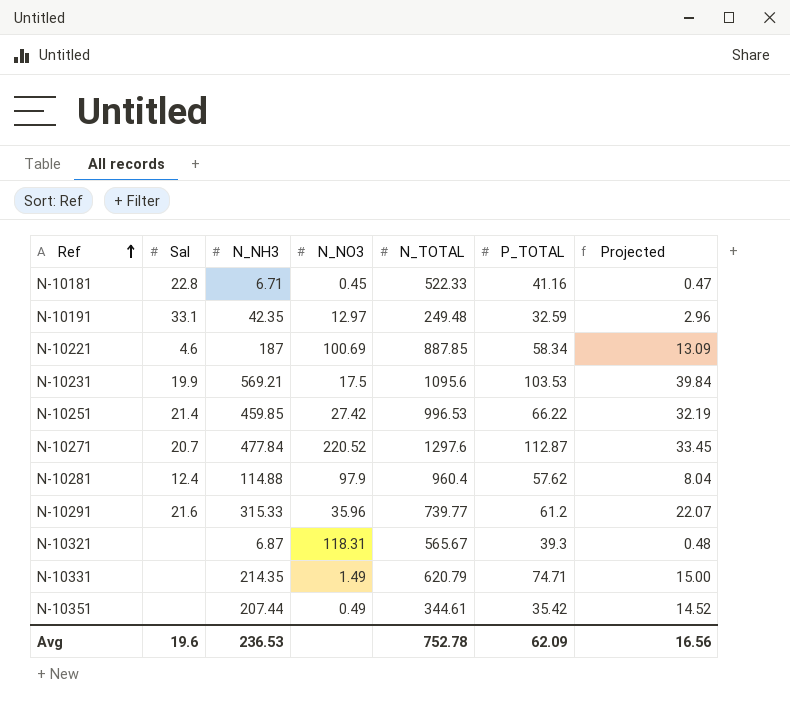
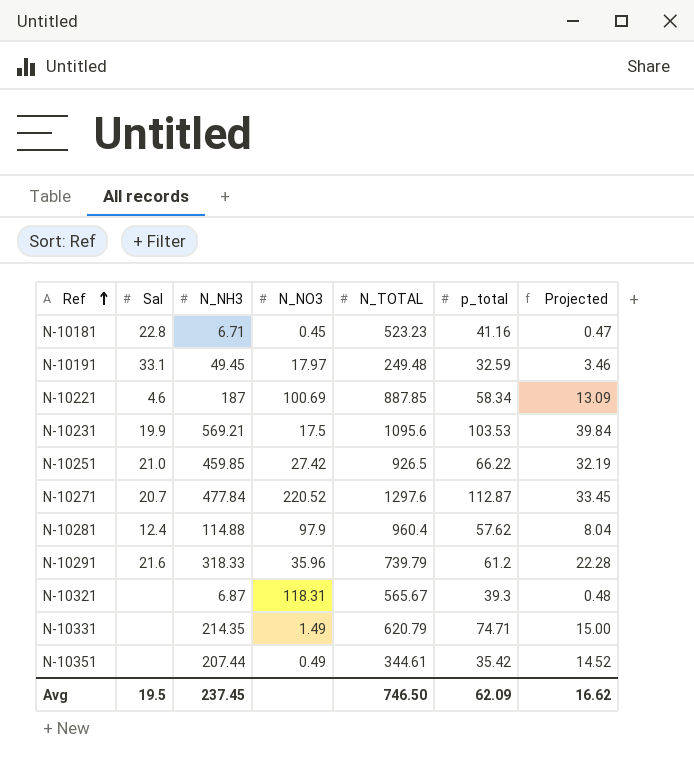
column name: P_TOTAL -> p_total
N-10181 | N_TOTAL: 522.33 -> 523.23
N-10191 | N_NH3: 42.35 -> 49.45
N-10191 | N_NO3: 12.97 -> 17.97
N-10191 | Projected: 2.96 -> 3.46
N-10251 | Sal: 21.4 -> 21.0
N-10251 | N_TOTAL: 996.53 -> 926.5
N-10291 | N_NH3: 315.33 -> 318.33
N-10291 | N_TOTAL: 739.77 -> 739.79
N-10291 | Projected: 22.07 -> 22.28
Avg | Sal: 19.6 -> 19.5
Avg | N_NH3: 236.53 -> 237.45
Avg | N_TOTAL: 752.78 -> 746.50
Avg | Projected: 16.56 -> 16.62

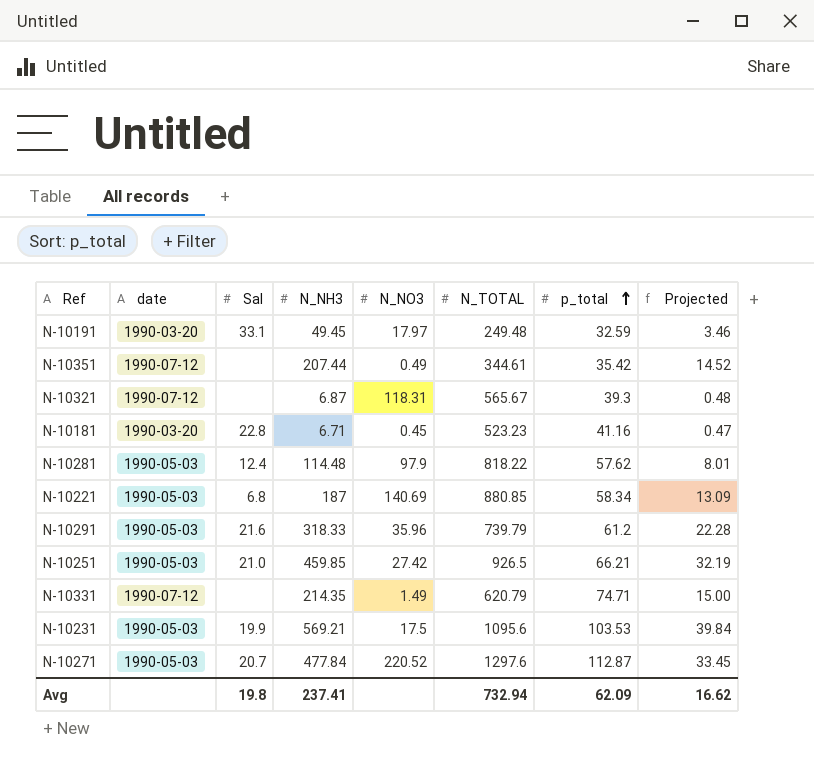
row order: Ref ascending -> p_total ascending
column date | position: none -> 2
N-10281 | N_NH3: 114.88 -> 114.48
N-10281 | N_TOTAL: 960.4 -> 818.22
N-10281 | Projected: 8.04 -> 8.01
N-10221 | Sal: 4.6 -> 6.8
N-10221 | N_NO3: 100.69 -> 140.69
N-10221 | N_TOTAL: 887.85 -> 880.85
N-10251 | p_total: 66.22 -> 66.21
Avg | Sal: 19.5 -> 19.8
Avg | N_NH3: 237.45 -> 237.41
Avg | N_TOTAL: 746.50 -> 732.94

